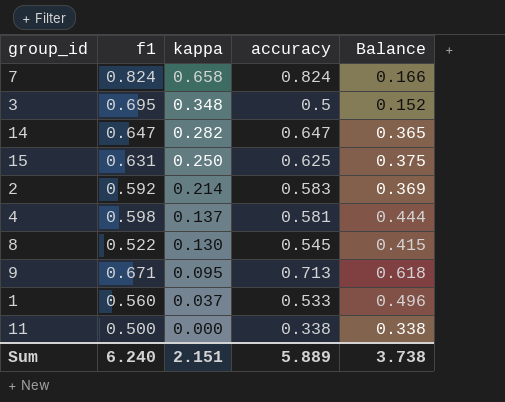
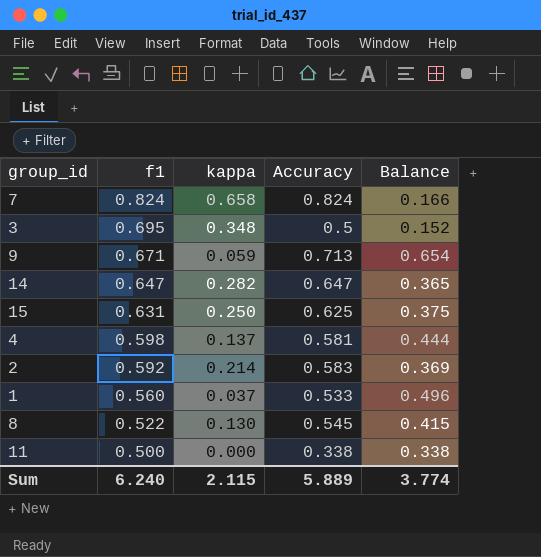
row order: kappa descending -> f1 descending
column name: accuracy -> Accuracy
9 | kappa: 0.095 -> 0.059
9 | Balance: 0.618 -> 0.654
Sum | kappa: 2.151 -> 2.115
Sum | Balance: 3.738 -> 3.774

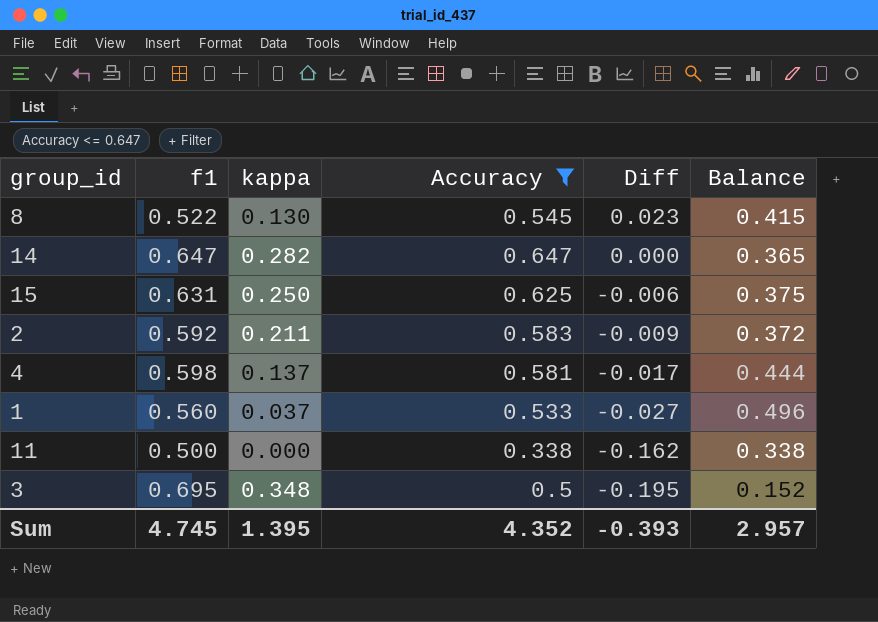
filter: none -> Accuracy <= 0.647
row order: f1 descending -> Diff descending
column Diff | formula: none -> [Accuracy] - [f1]
2 | kappa: 0.214 -> 0.211
2 | Balance: 0.369 -> 0.372
Sum | f1: 6.240 -> 4.745
Sum | kappa: 2.115 -> 1.395
Sum | Accuracy: 5.889 -> 4.352
Sum | Balance: 3.774 -> 2.957

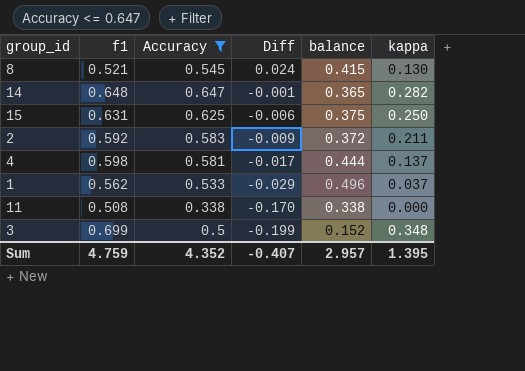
column name: Balance -> balance
column kappa | position: 3 -> 6
8 | f1: 0.522 -> 0.521
8 | Diff: 0.023 -> 0.024
14 | f1: 0.647 -> 0.648
14 | Diff: 0.000 -> -0.001
1 | f1: 0.560 -> 0.562
1 | Diff: -0.027 -> -0.029
11 | f1: 0.500 -> 0.508
11 | Diff: -0.162 -> -0.170
3 | f1: 0.695 -> 0.699
3 | Diff: -0.195 -> -0.199
Sum | f1: 4.745 -> 4.759
Sum | Diff: -0.393 -> -0.407

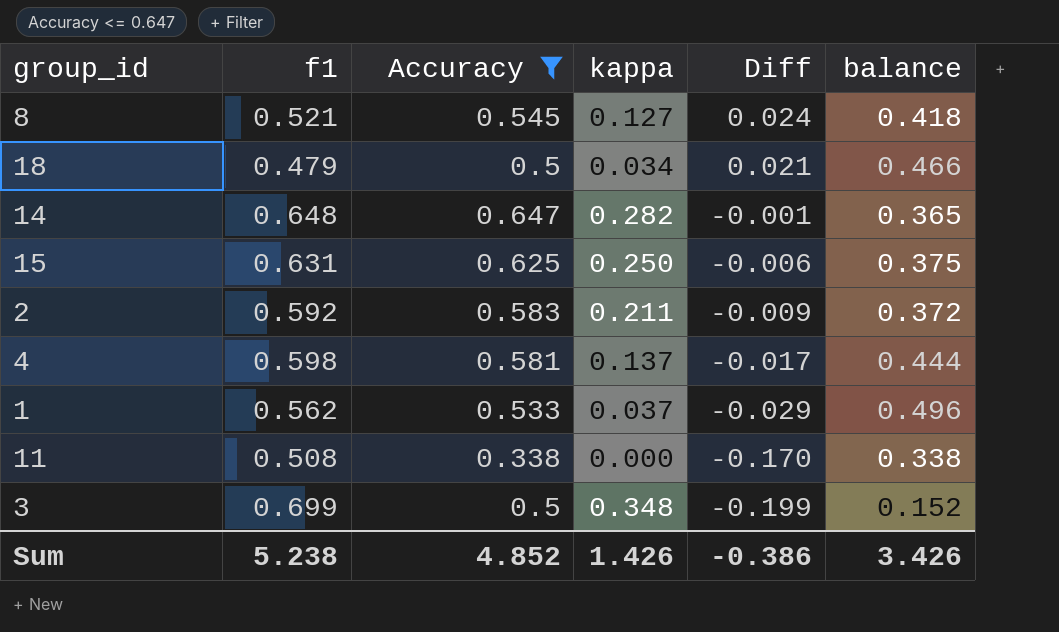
column kappa | position: 6 -> 4
8 | kappa: 0.130 -> 0.127
8 | balance: 0.415 -> 0.418
row 18: none -> 0.479 | 0.5 | 0.034 | 0.021 | 0.466
Sum | f1: 4.759 -> 5.238
Sum | Accuracy: 4.352 -> 4.852
Sum | kappa: 1.395 -> 1.426
Sum | Diff: -0.407 -> -0.386
Sum | balance: 2.957 -> 3.426

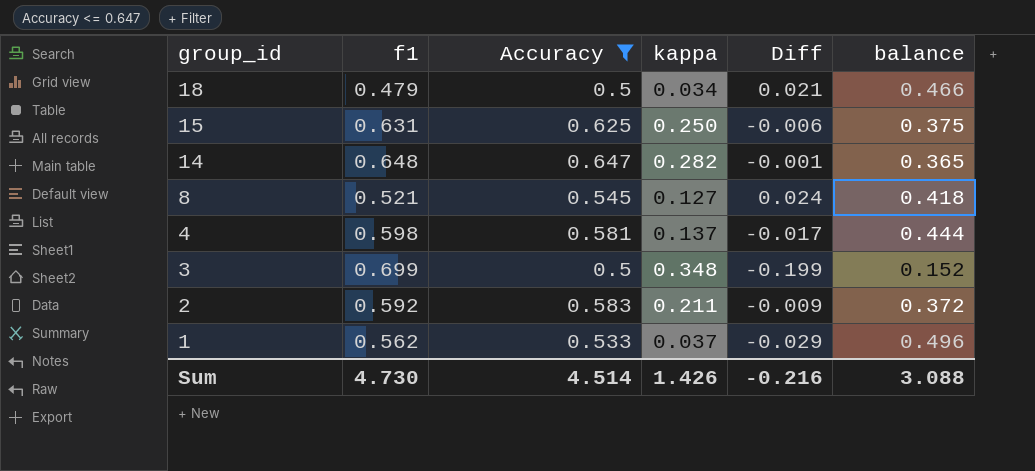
row order: Diff descending -> group_id descending
row 11: 0.508 | 0.338 | 0.000 | -0.170 | 0.338 -> none
Sum | f1: 5.238 -> 4.730
Sum | Accuracy: 4.852 -> 4.514
Sum | Diff: -0.386 -> -0.216
Sum | balance: 3.426 -> 3.088

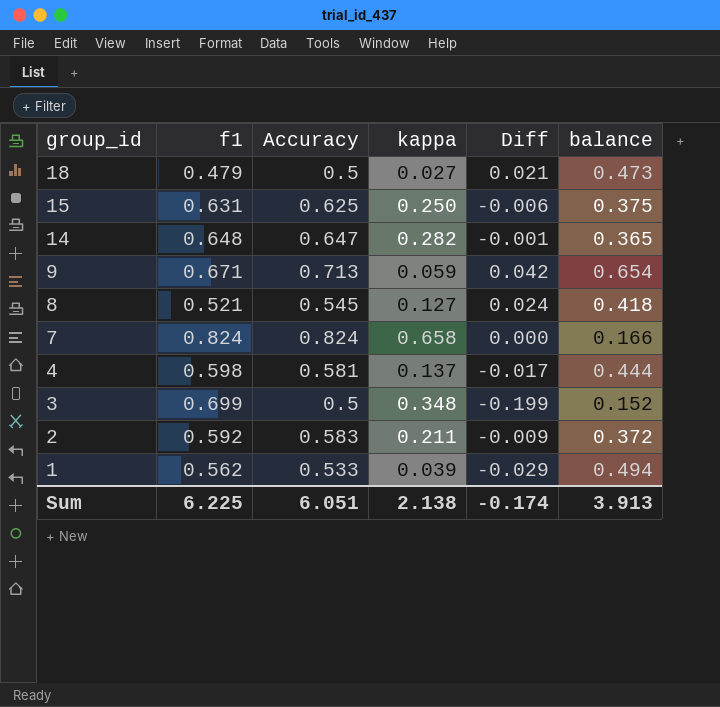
filter: Accuracy <= 0.647 -> none
18 | kappa: 0.034 -> 0.027
18 | balance: 0.466 -> 0.473
1 | kappa: 0.037 -> 0.039
1 | balance: 0.496 -> 0.494
Sum | f1: 4.730 -> 6.225
Sum | Accuracy: 4.514 -> 6.051
Sum | kappa: 1.426 -> 2.138
Sum | Diff: -0.216 -> -0.174
Sum | balance: 3.088 -> 3.913

